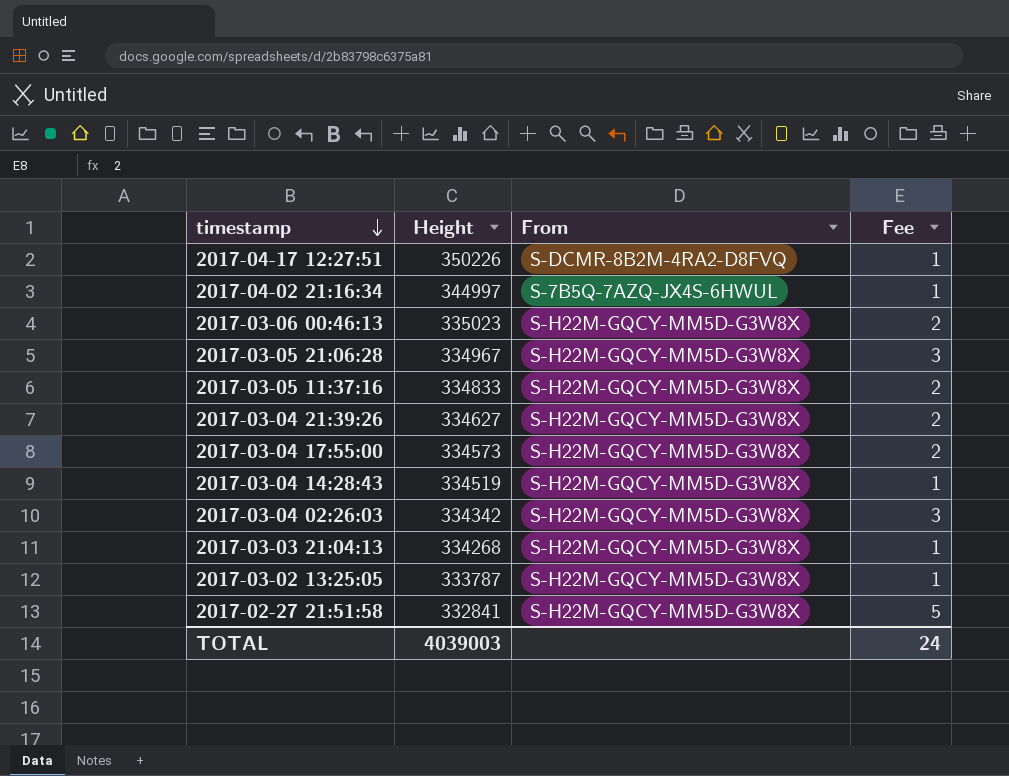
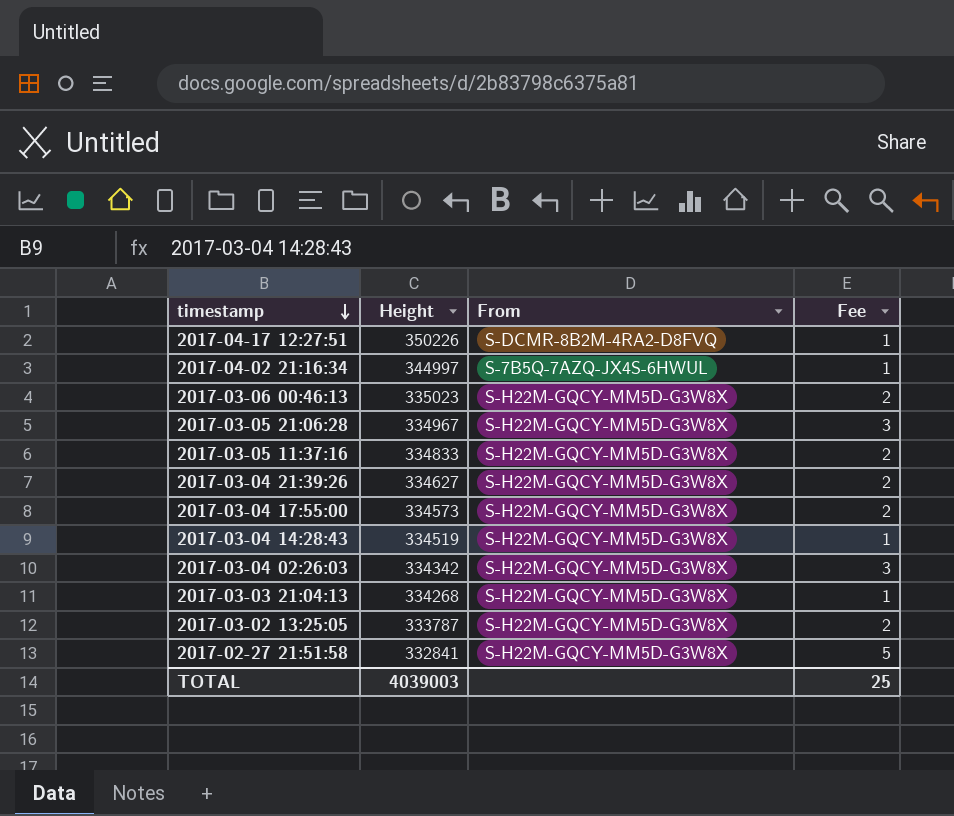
2017-03-02 13:25:05 | Fee: 1 -> 2
TOTAL | Fee: 24 -> 25

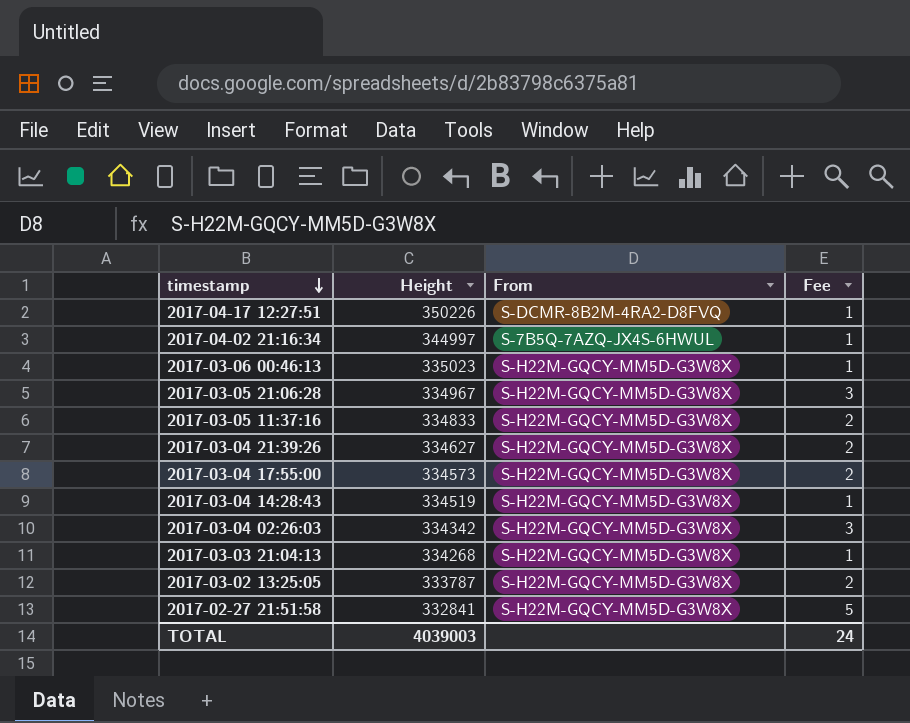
2017-03-06 00:46:13 | Fee: 2 -> 1
TOTAL | Fee: 25 -> 24

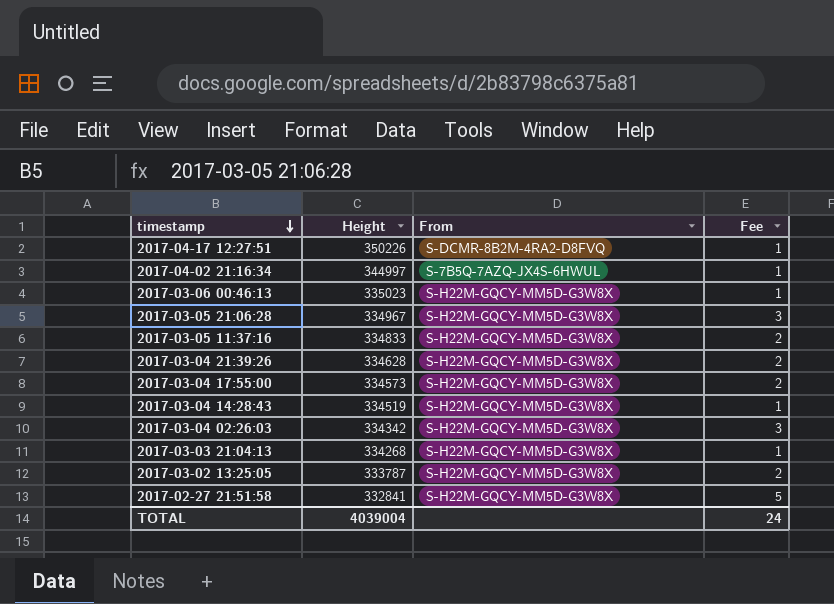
2017-03-04 21:39:26 | Height: 334627 -> 334628
TOTAL | Height: 4039003 -> 4039004

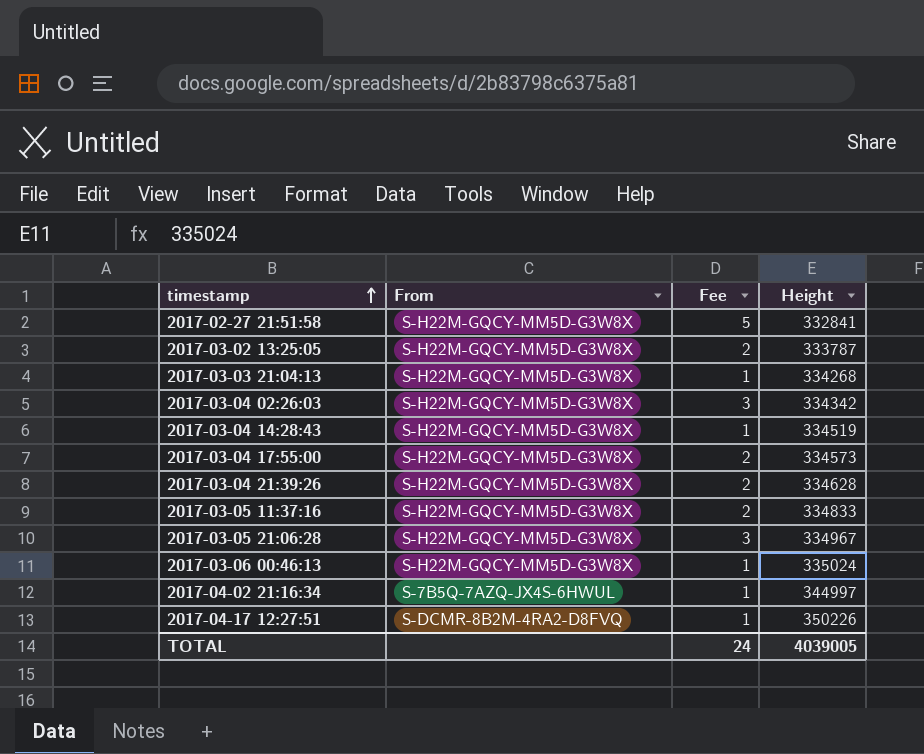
row order: timestamp descending -> timestamp ascending
column Height | position: 2 -> 4
2017-03-06 00:46:13 | Height: 335023 -> 335024
TOTAL | Height: 4039004 -> 4039005

